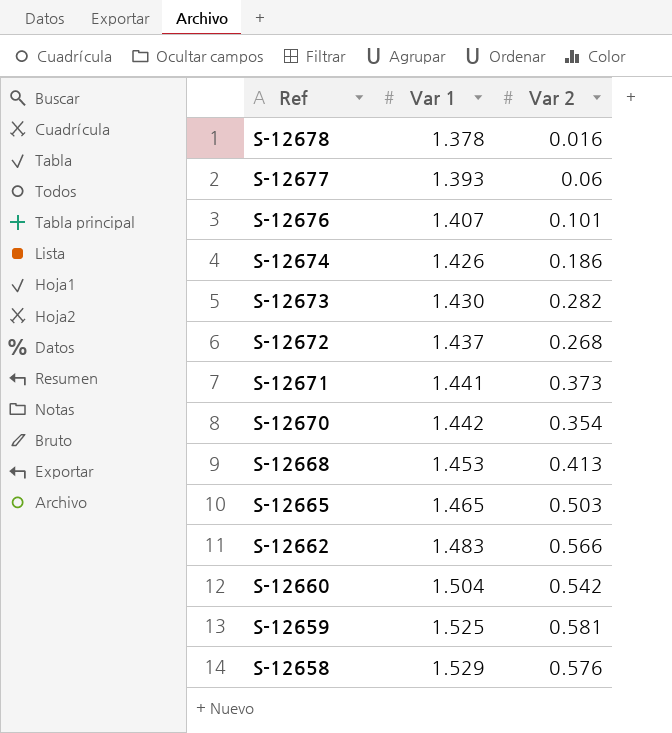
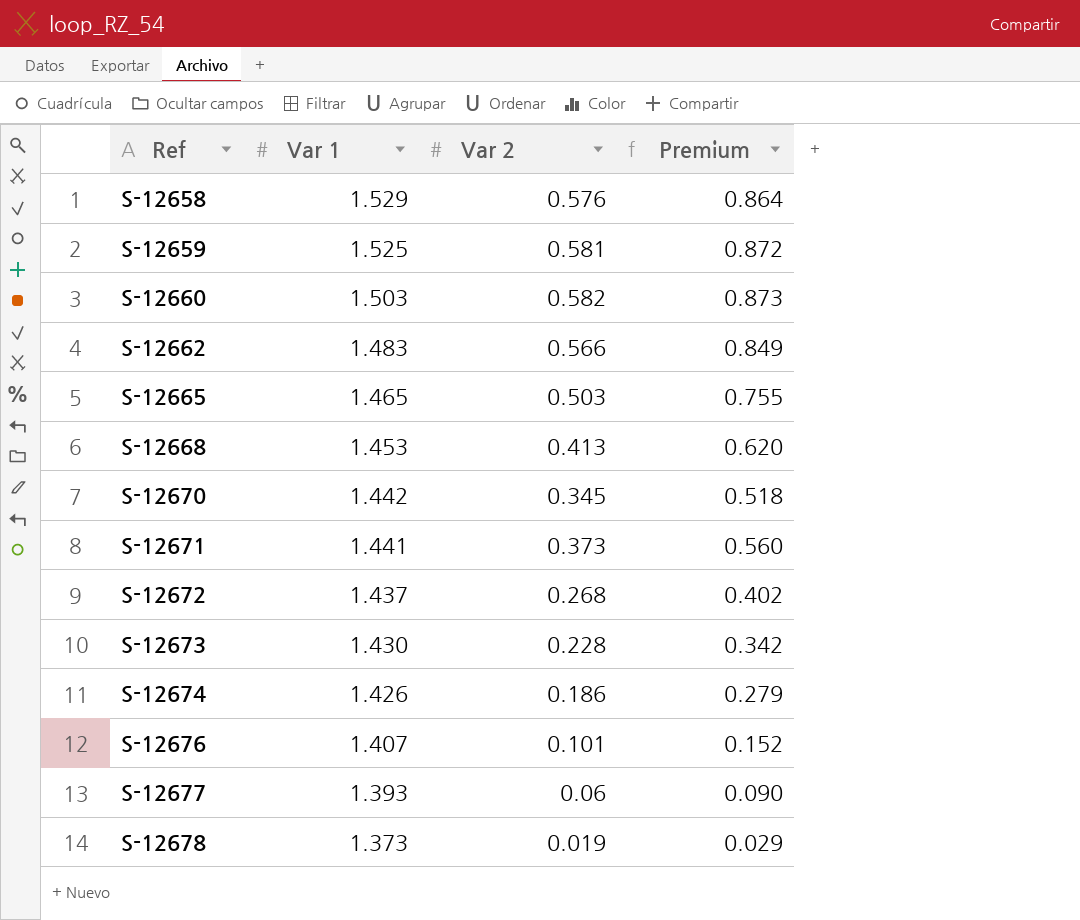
row order: Ref descending -> Ref ascending
column Premium | formula: none -> [Var 2] * 1.5
S-12660 | Var 1: 1.504 -> 1.503
S-12660 | Var 2: 0.542 -> 0.582
S-12670 | Var 2: 0.354 -> 0.345
S-12673 | Var 2: 0.282 -> 0.228
S-12678 | Var 1: 1.378 -> 1.373
S-12678 | Var 2: 0.016 -> 0.019

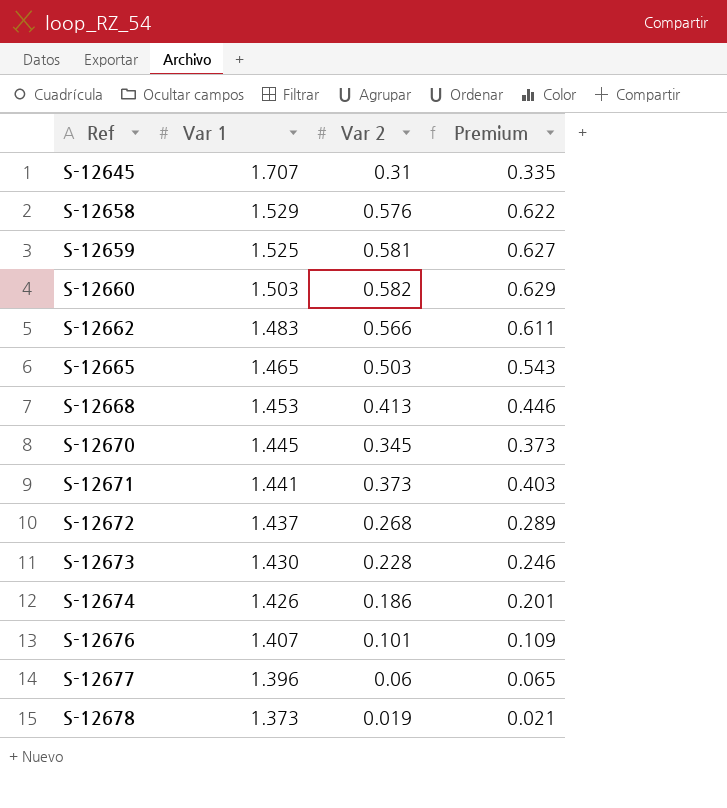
column Premium | formula: [Var 2] * 1.5 -> [Var 2] * 1.08
row S-12645: none -> 1.707 | 0.31 | 0.335
S-12670 | Var 1: 1.442 -> 1.445
S-12677 | Var 1: 1.393 -> 1.396

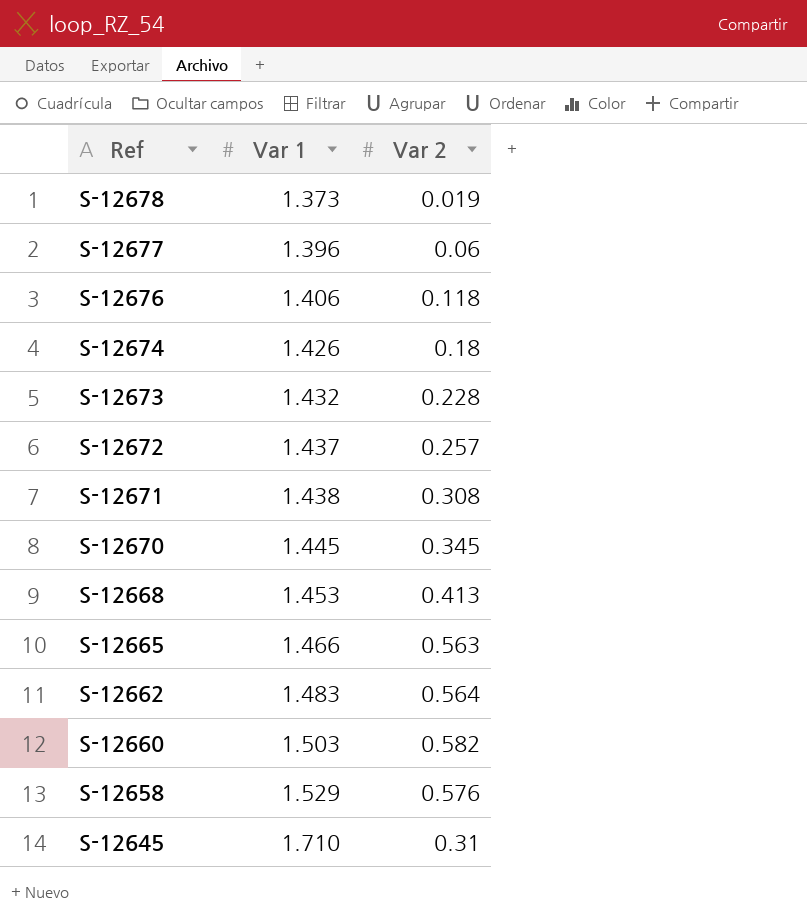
row order: Ref ascending -> Ref descending
column Premium | formula: [Var 2] * 1.08 -> none
row S-12659: 1.525 | 0.581 | 0.627 -> none
S-12676 | Var 1: 1.407 -> 1.406
S-12676 | Var 2: 0.101 -> 0.118
S-12674 | Var 2: 0.186 -> 0.18
S-12673 | Var 1: 1.430 -> 1.432
S-12672 | Var 2: 0.268 -> 0.257
S-12671 | Var 1: 1.441 -> 1.438
S-12671 | Var 2: 0.373 -> 0.308
S-12665 | Var 1: 1.465 -> 1.466
S-12665 | Var 2: 0.503 -> 0.563
S-12662 | Var 2: 0.566 -> 0.564
S-12645 | Var 1: 1.707 -> 1.710

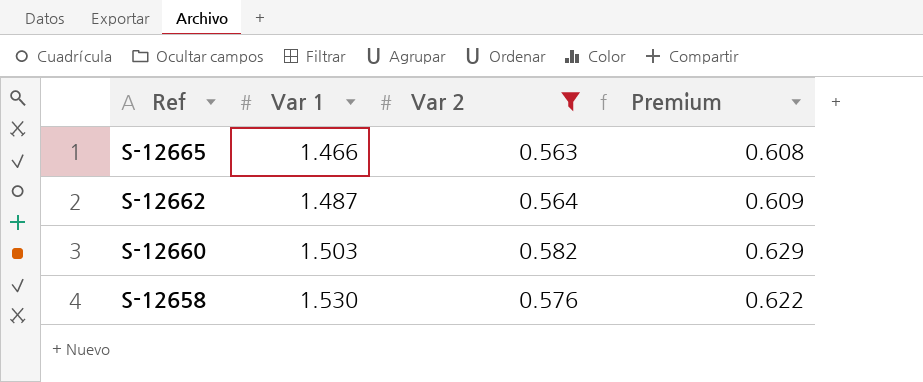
filter: none -> Var 2 >= 0.563
column Premium | formula: none -> [Var 2] * 1.08
S-12662 | Var 1: 1.483 -> 1.487
S-12658 | Var 1: 1.529 -> 1.530

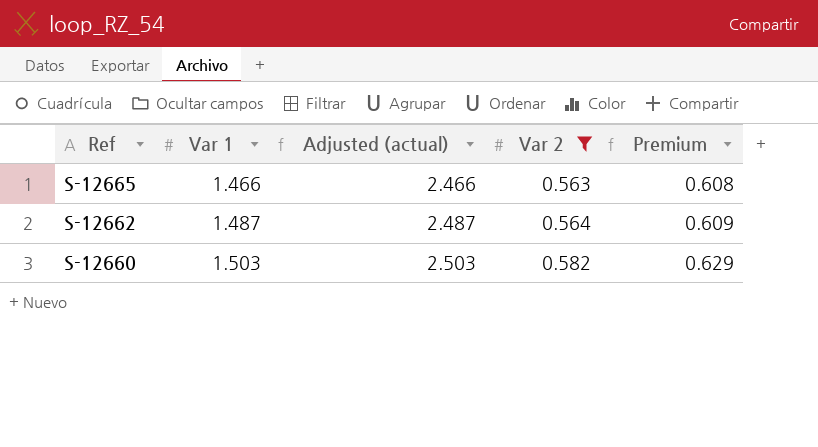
column Adjusted (actual) | formula: none -> [Var 1] + 1
row S-12658: 1.530 | 0.576 | 0.622 -> none

